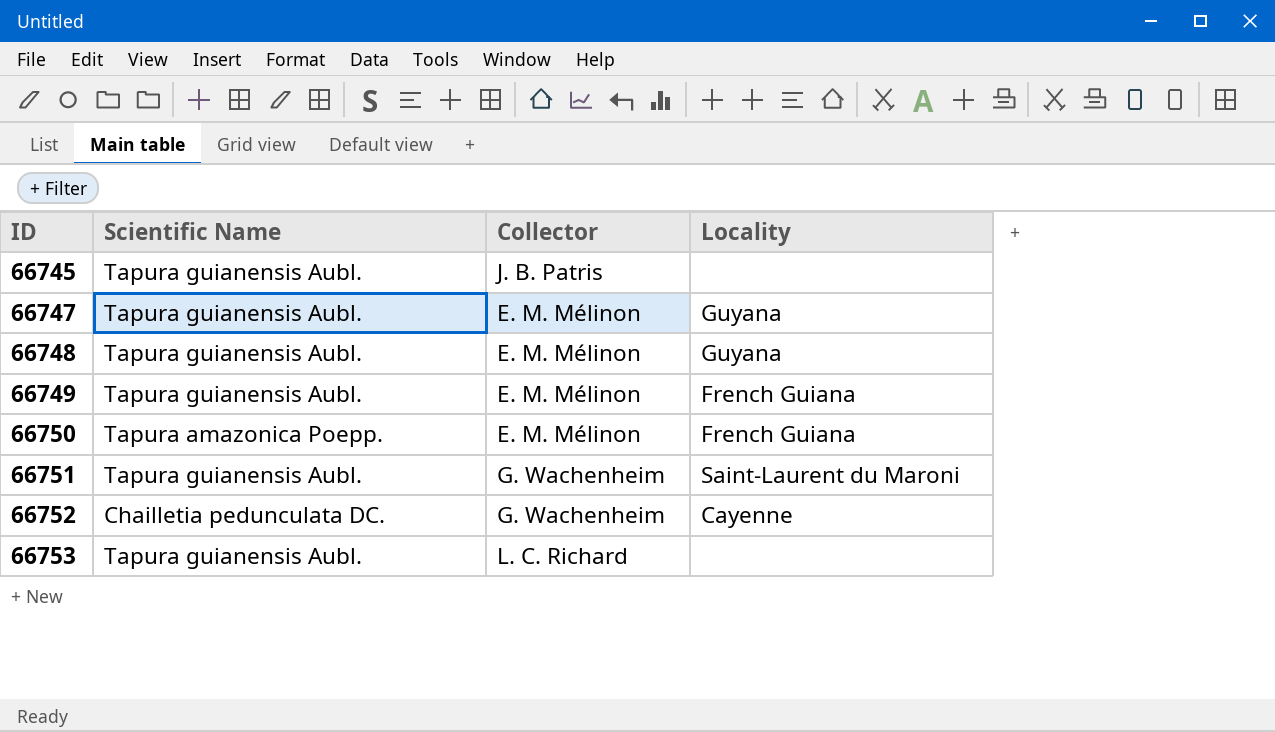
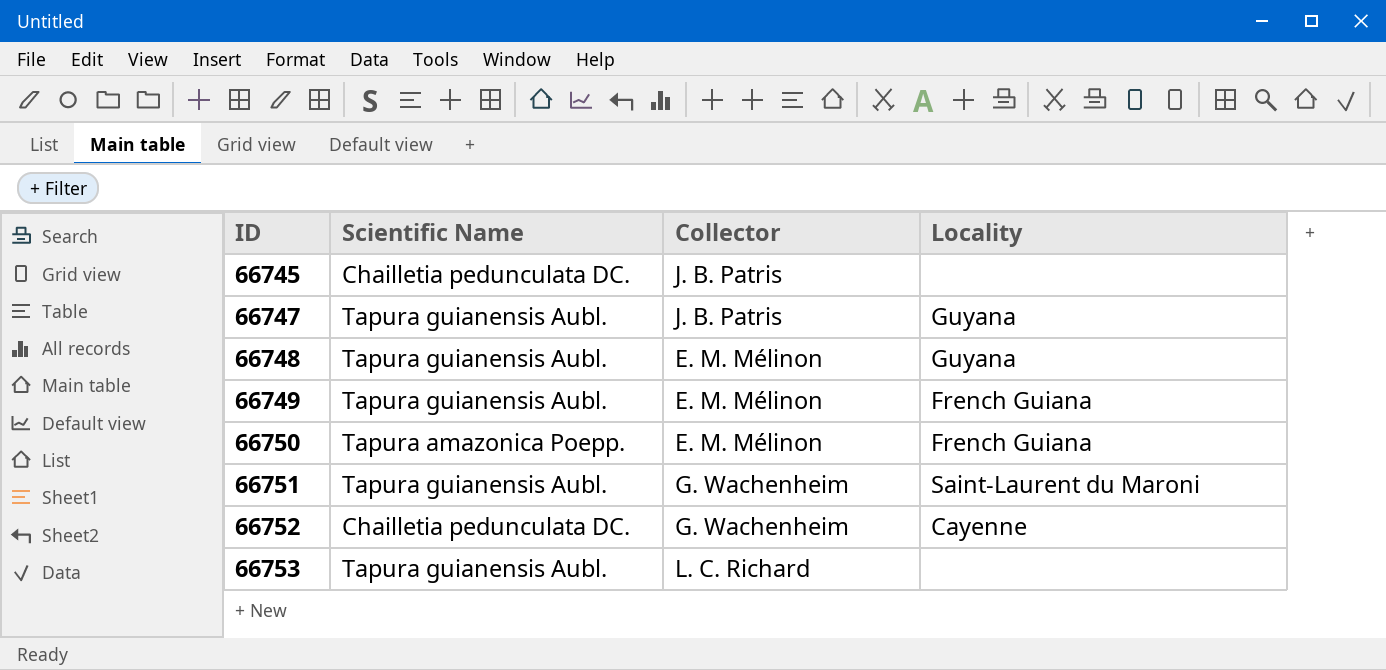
66745 | Scientific Name: Tapura guianensis Aubl. -> Chailletia pedunculata DC.
66747 | Collector: E. M. Mélinon -> J. B. Patris

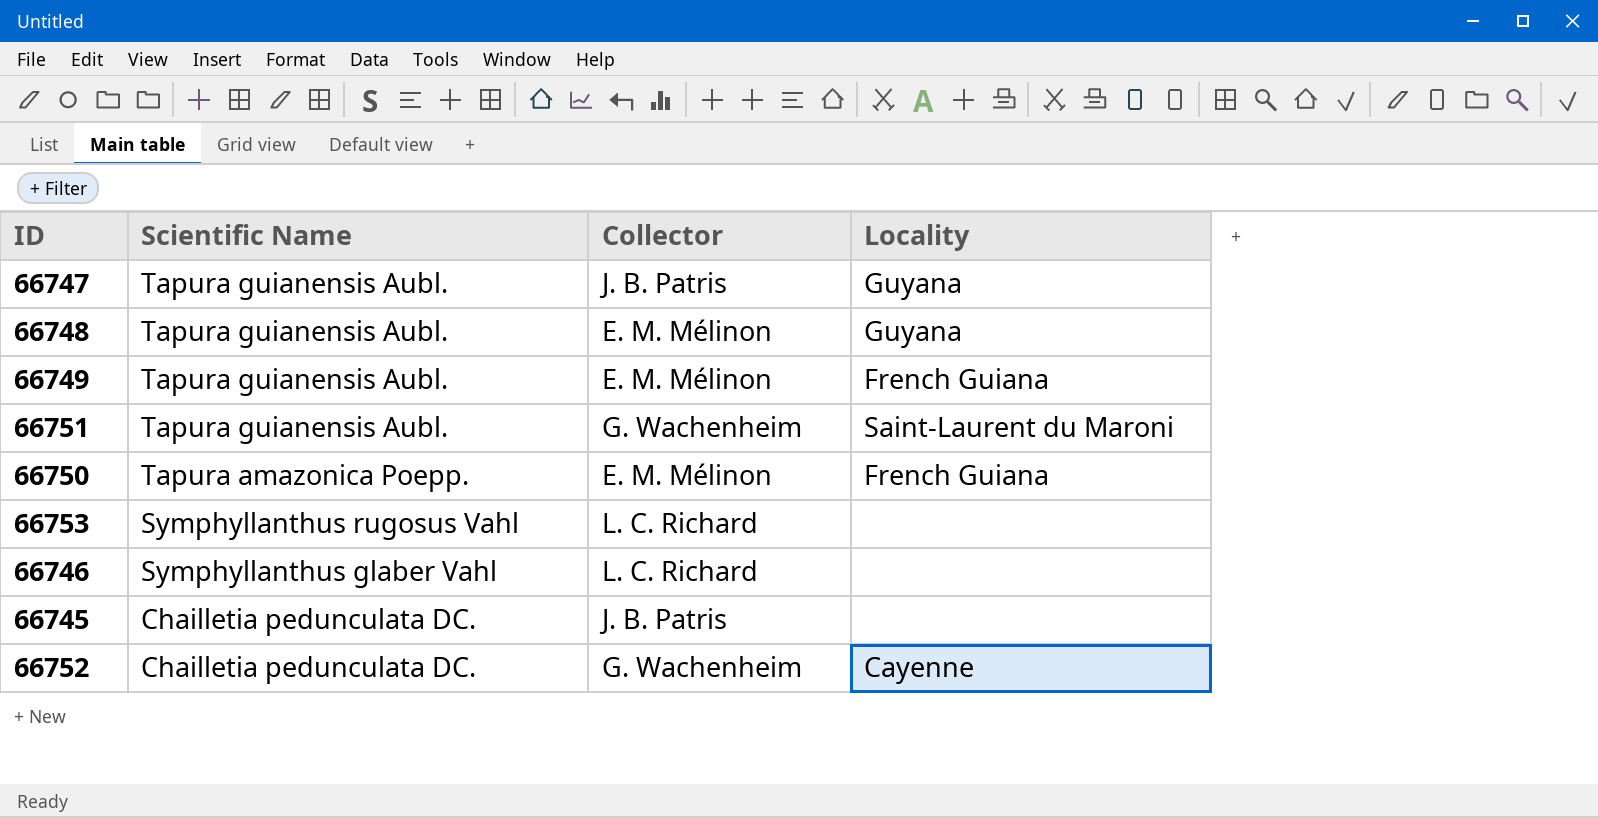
row order: ID ascending -> Scientific Name descending
66753 | Scientific Name: Tapura guianensis Aubl. -> Symphyllanthus rugosus Vahl
row 66746: none -> Symphyllanthus glaber Vahl | L. C. Richard | none

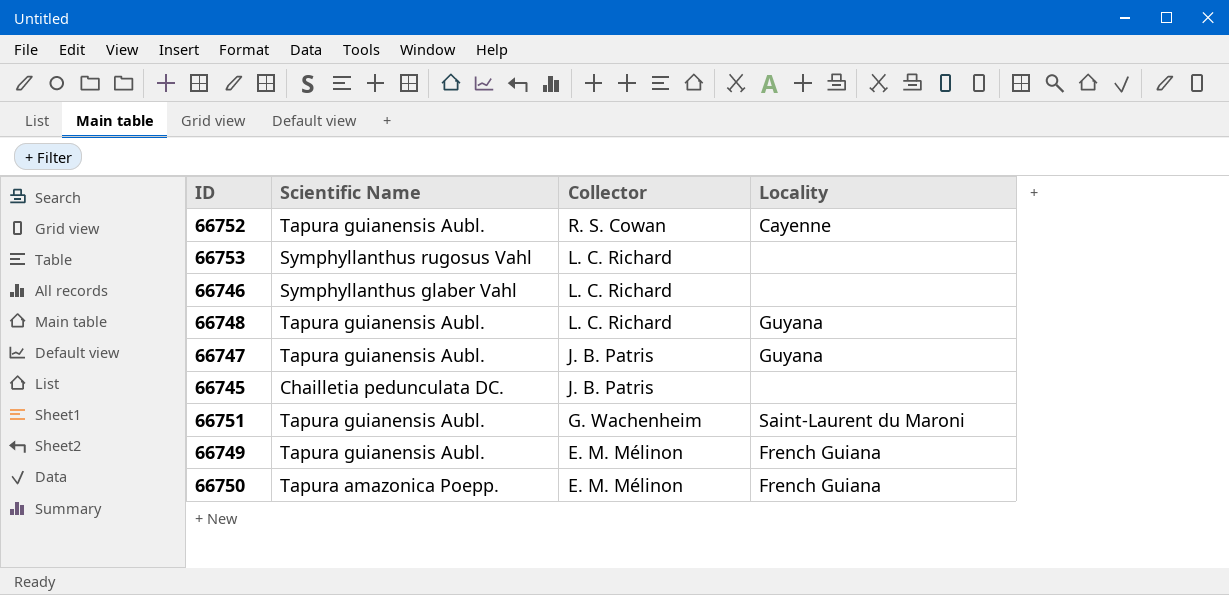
row order: Scientific Name descending -> Collector descending
66752 | Scientific Name: Chailletia pedunculata DC. -> Tapura guianensis Aubl.
66752 | Collector: G. Wachenheim -> R. S. Cowan
66748 | Collector: E. M. Mélinon -> L. C. Richard

